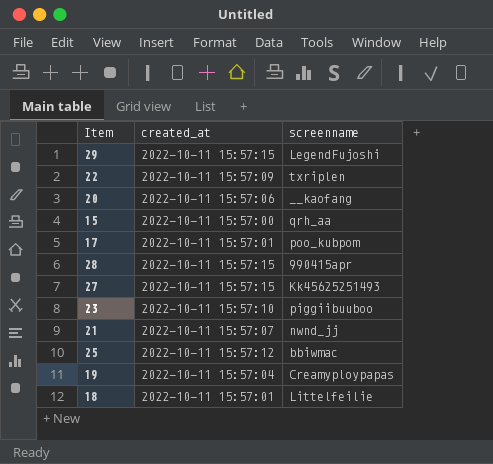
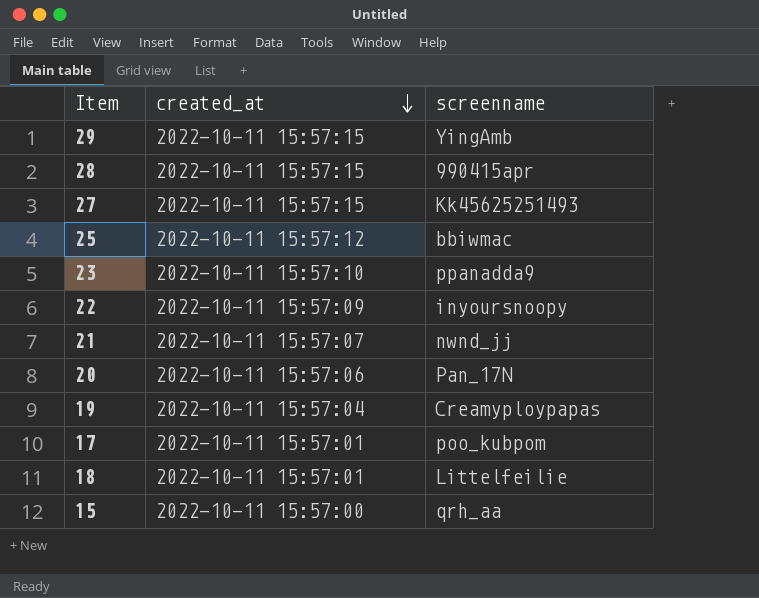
row order: none -> created_at descending
29 | screenname: LegendFujoshi -> YingAmb
23 | screenname: piggiibuuboo -> ppanadda9
22 | screenname: txriplen -> inyoursnoopy
20 | screenname: __kaofang -> Pan_17N

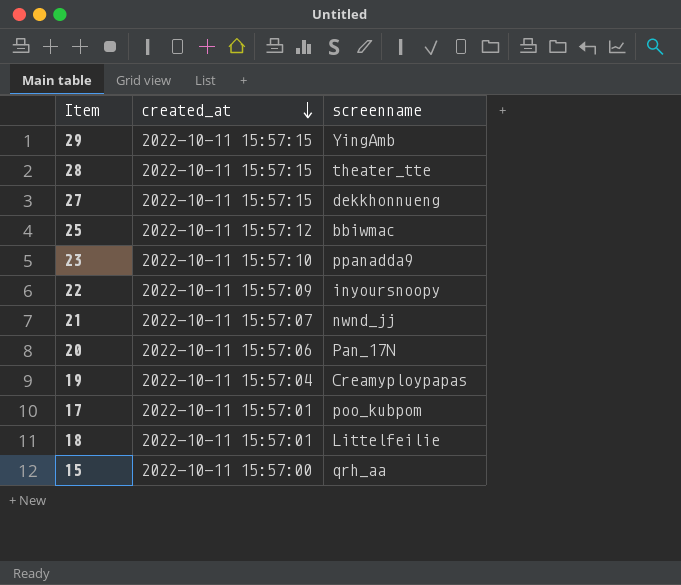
28 | screenname: 990415apr -> theater_tte
27 | screenname: Kk45625251493 -> dekkhonnueng

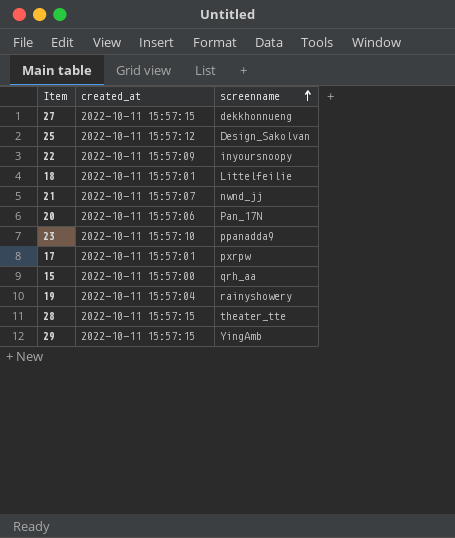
row order: created_at descending -> screenname ascending
25 | screenname: bbiwmac -> Design_Sakolvan
17 | screenname: poo_kubpom -> pxrpw
19 | screenname: Creamyploypapas -> rainyshowery

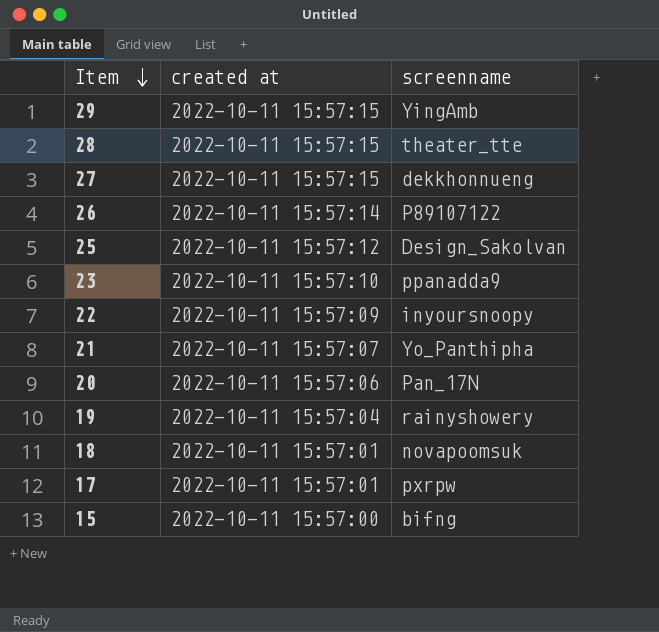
row order: screenname ascending -> Item descending
column name: created_at -> created at
row 26: none -> 2022-10-11 15:57:14 | P89107122
21 | screenname: nwnd_jj -> Yo_Panthipha
18 | screenname: Littelfeilie -> novapoomsuk
15 | screenname: qrh_aa -> bifng

